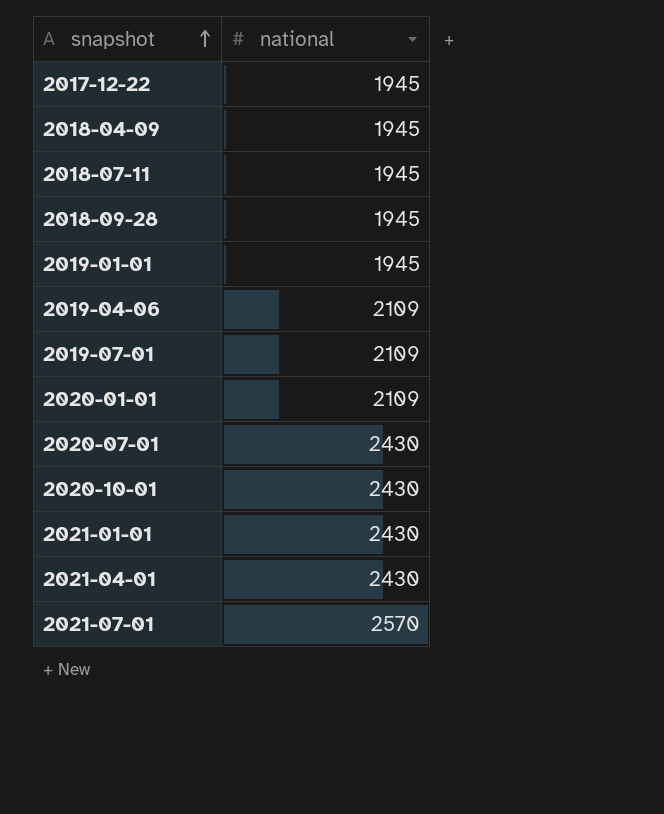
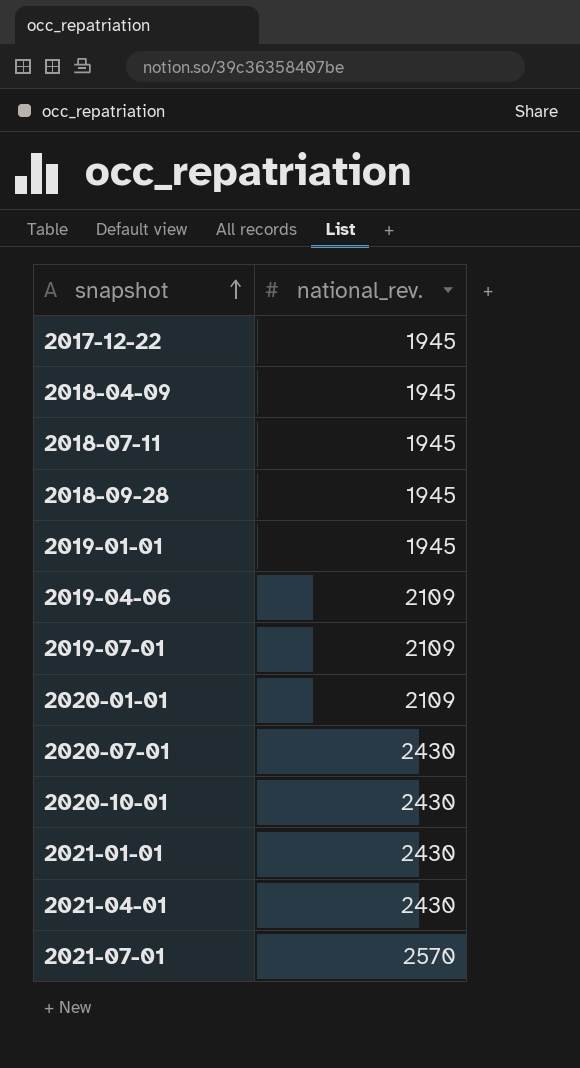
column name: national -> national_rev.

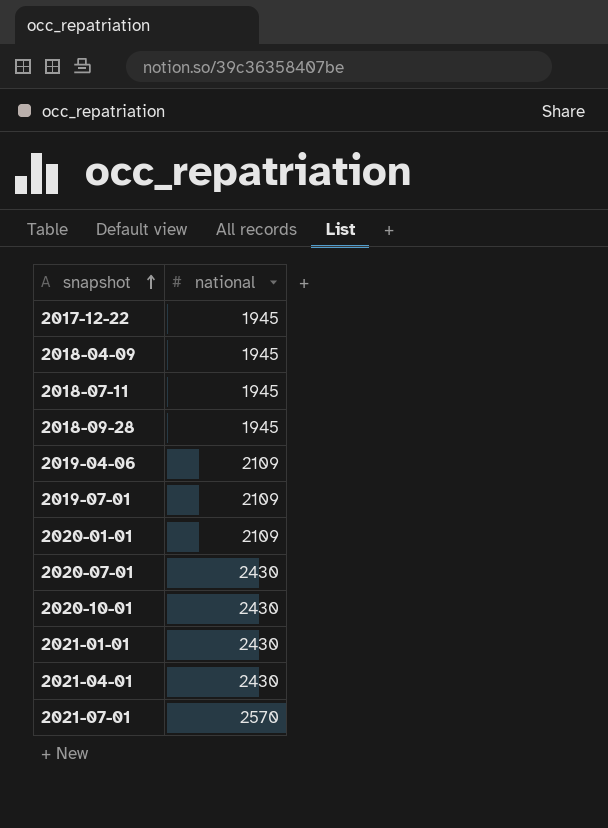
column name: national_rev. -> national
row 2019-01-01: 1945 -> none

